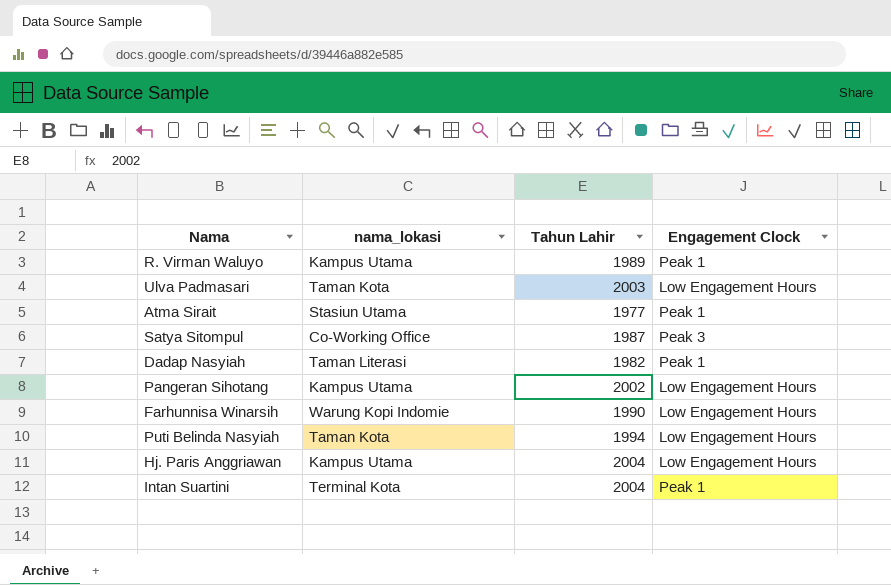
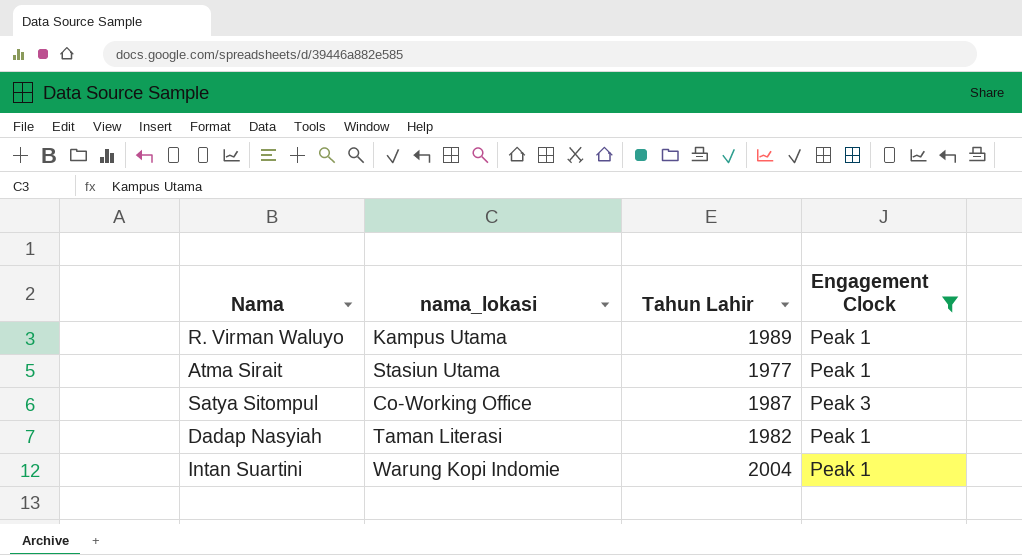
filter: none -> Engagement Clock != Low Engagement Hours
Intan Suartini | nama_lokasi: Terminal Kota -> Warung Kopi Indomie

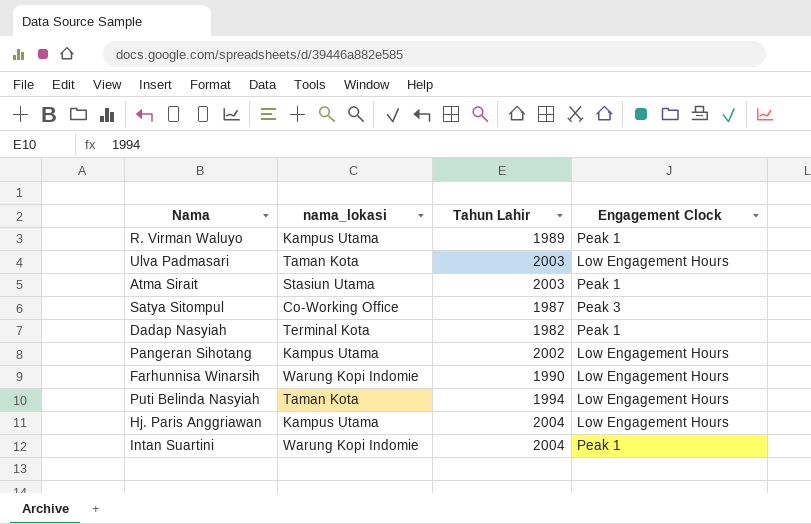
filter: Engagement Clock != Low Engagement Hours -> none
Atma Sirait | Tahun Lahir: 1977 -> 2003
Dadap Nasyiah | nama_lokasi: Taman Literasi -> Terminal Kota

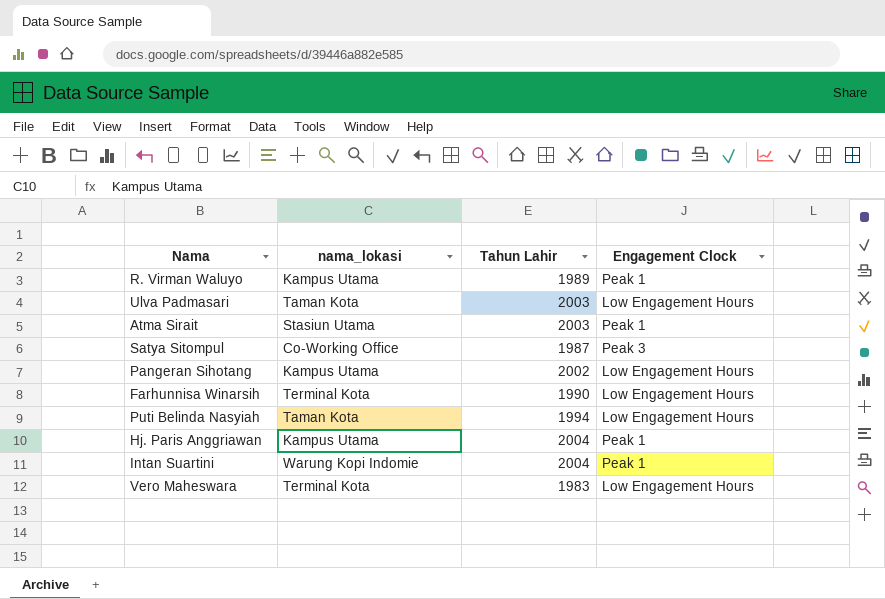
row Dadap Nasyiah: Terminal Kota | 1982 | Peak 1 -> none
Farhunnisa Winarsih | nama_lokasi: Warung Kopi Indomie -> Terminal Kota
Hj. Paris Anggriawan | Engagement Clock: Low Engagement Hours -> Peak 1
row Vero Maheswara: none -> Terminal Kota | 1983 | Low Engagement Hours

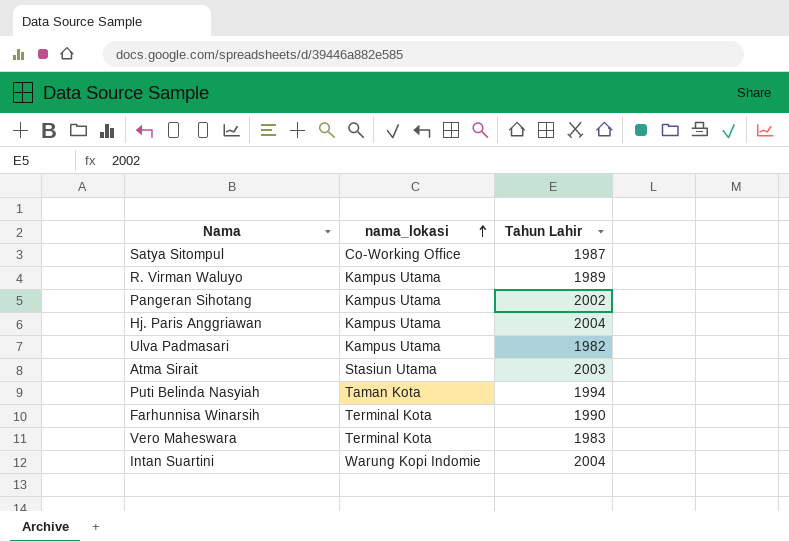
row order: none -> nama_lokasi ascending
column Engagement Clock | position: 4 -> none
Ulva Padmasari | nama_lokasi: Taman Kota -> Kampus Utama
Ulva Padmasari | Tahun Lahir: 2003 -> 1982

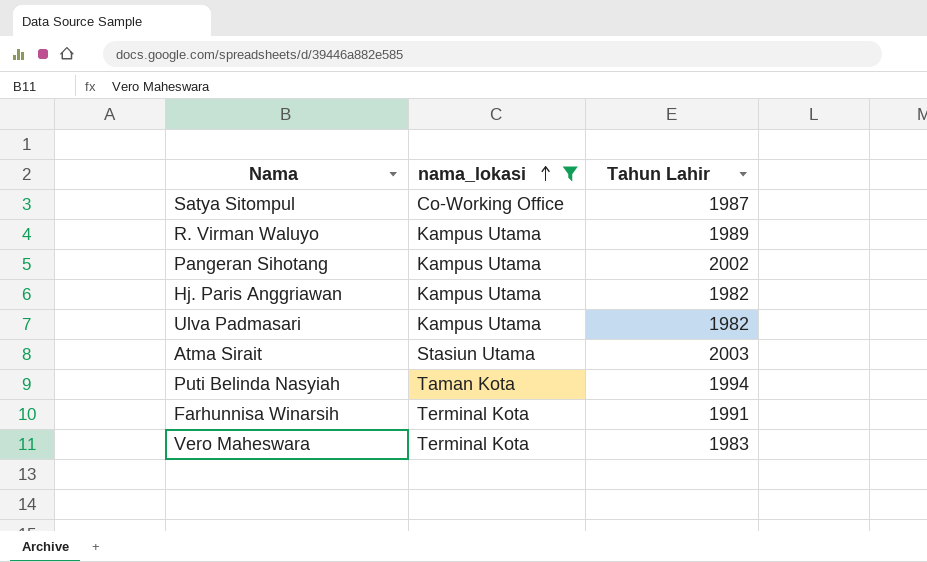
filter: none -> nama_lokasi != Warung Kopi Indomie
Hj. Paris Anggriawan | Tahun Lahir: 2004 -> 1982
Farhunnisa Winarsih | Tahun Lahir: 1990 -> 1991

